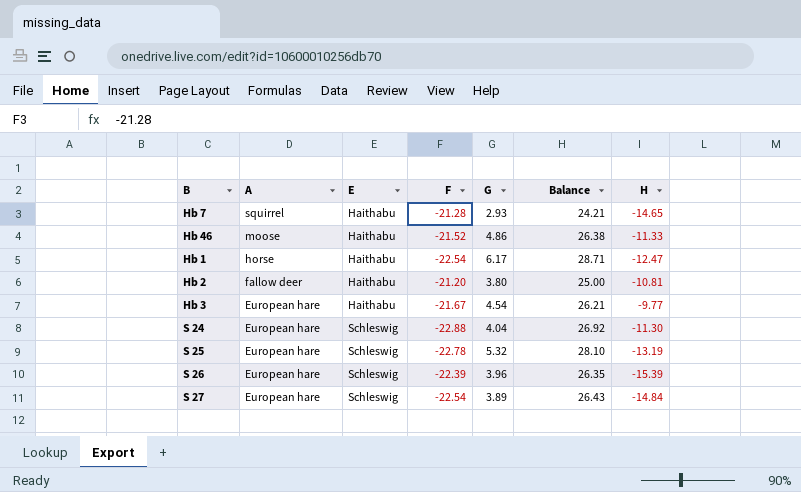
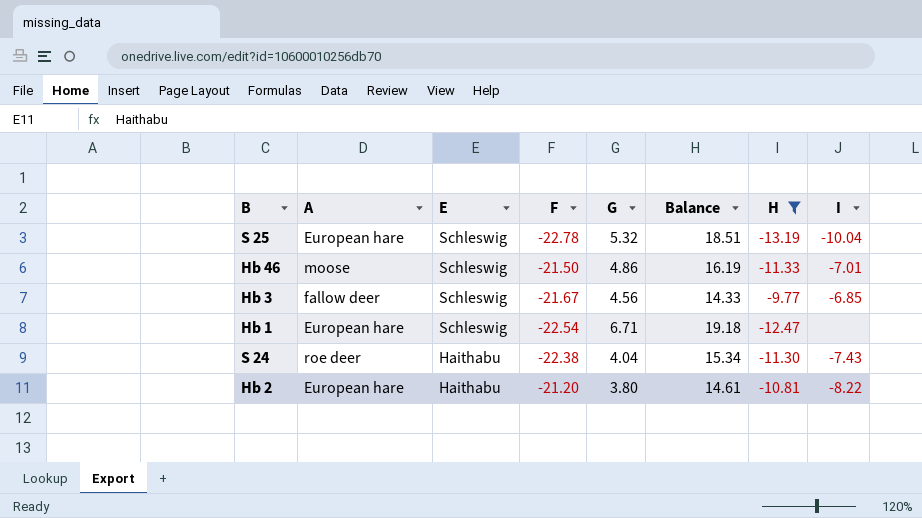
filter: none -> H >= -13.19
row order: A descending -> E descending
column Balance | formula: [G] - [F] -> [G] - [H]
column I | position: none -> 8
Hb 46 | E: Haithabu -> Schleswig
Hb 46 | F: -21.52 -> -21.50
Hb 3 | A: European hare -> fallow deer
Hb 3 | E: Haithabu -> Schleswig
Hb 3 | G: 4.54 -> 4.56
Hb 1 | A: horse -> European hare
Hb 1 | E: Haithabu -> Schleswig
Hb 1 | G: 6.17 -> 6.71
S 24 | A: European hare -> roe deer
S 24 | E: Schleswig -> Haithabu
S 24 | F: -22.88 -> -22.38
Hb 2 | A: fallow deer -> European hare

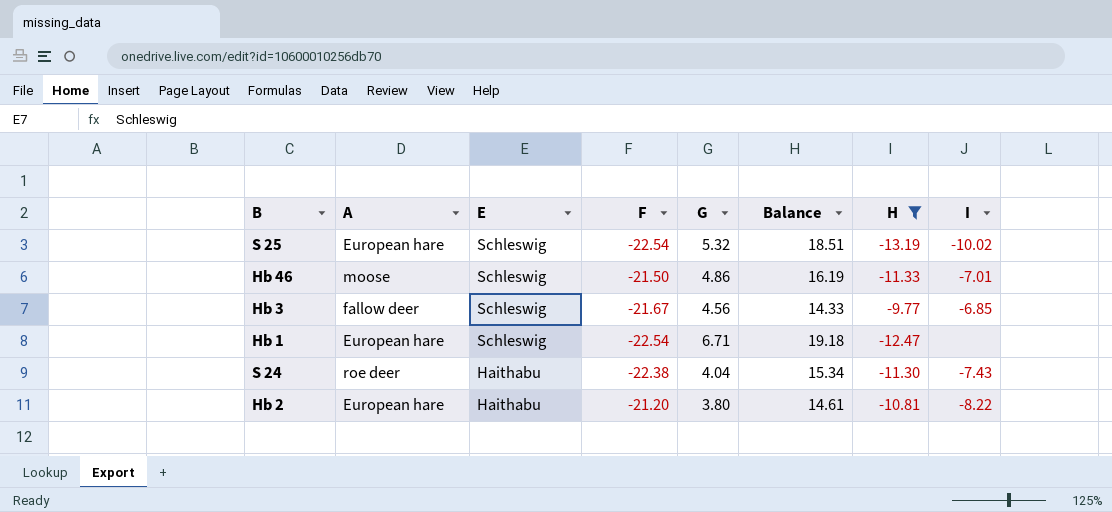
S 25 | F: -22.78 -> -22.54
S 25 | I: -10.04 -> -10.02

